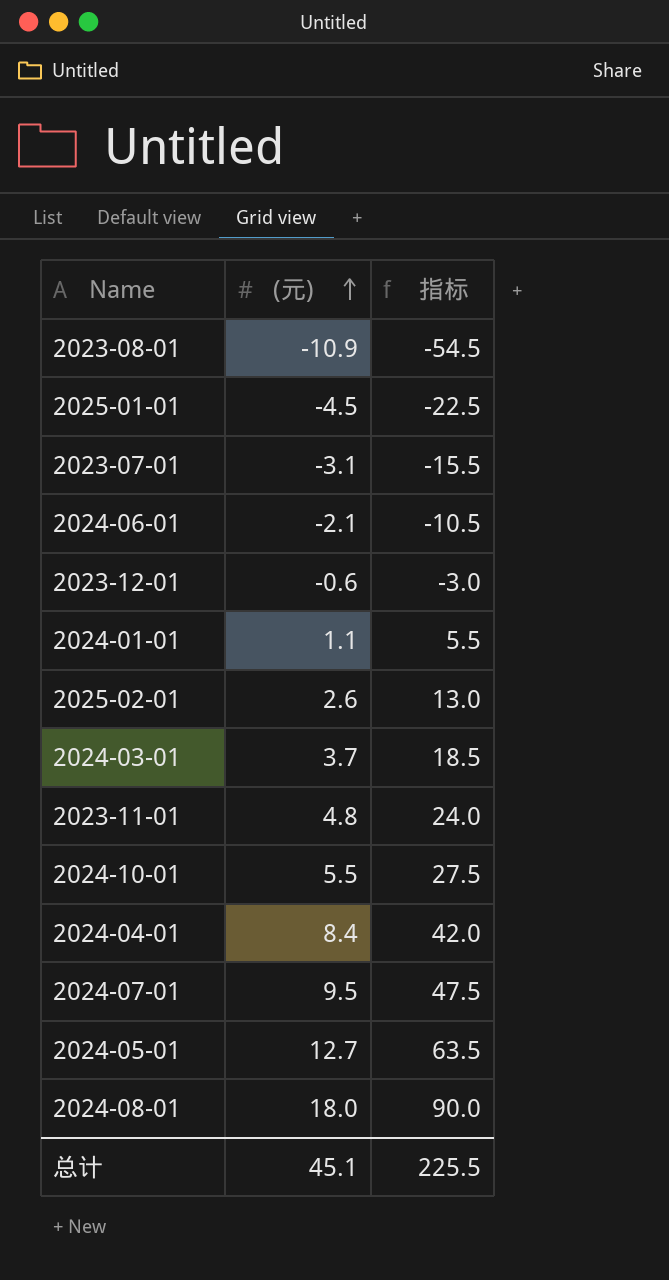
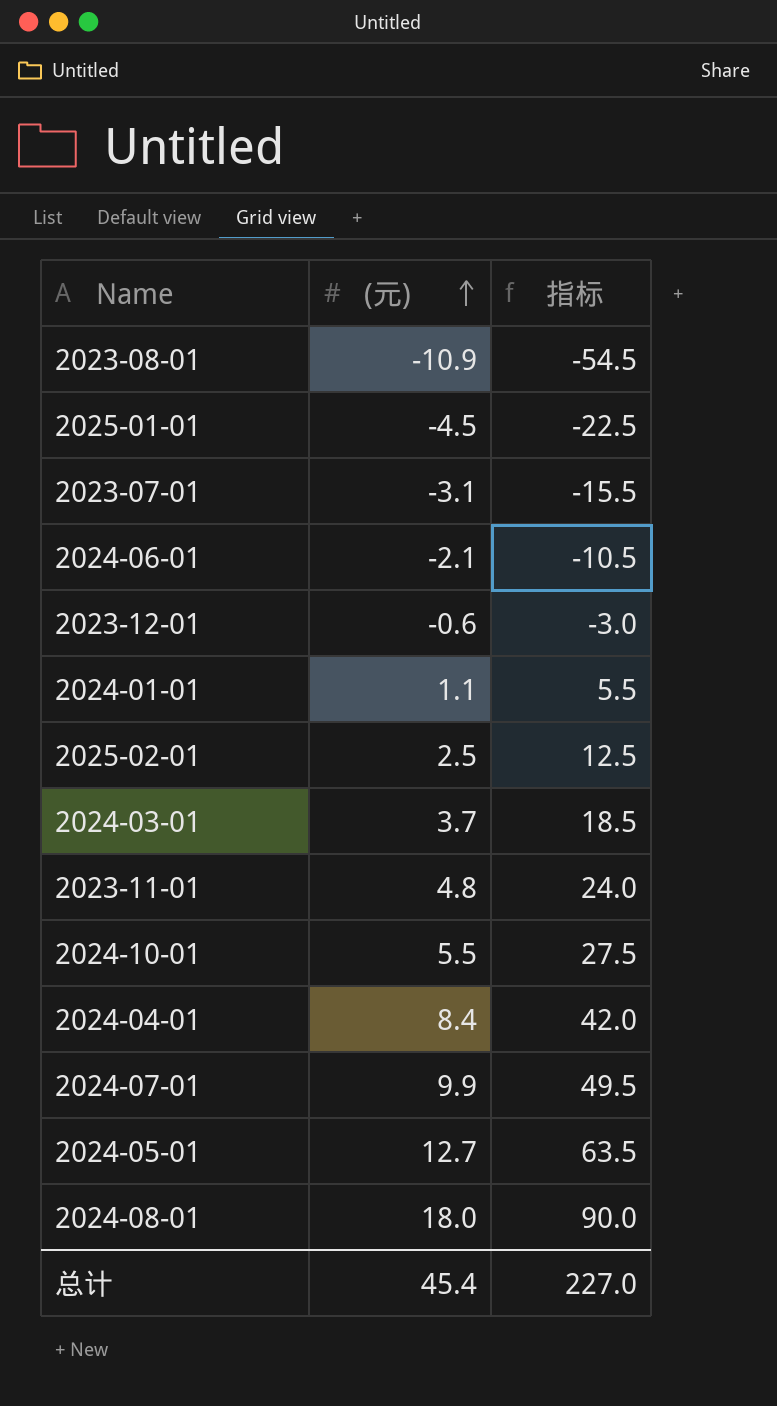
2025-02-01 | (元): 2.6 -> 2.5
2025-02-01 | 指标: 13.0 -> 12.5
2024-07-01 | (元): 9.5 -> 9.9
2024-07-01 | 指标: 47.5 -> 49.5
总计 | (元): 45.1 -> 45.4
总计 | 指标: 225.5 -> 227.0

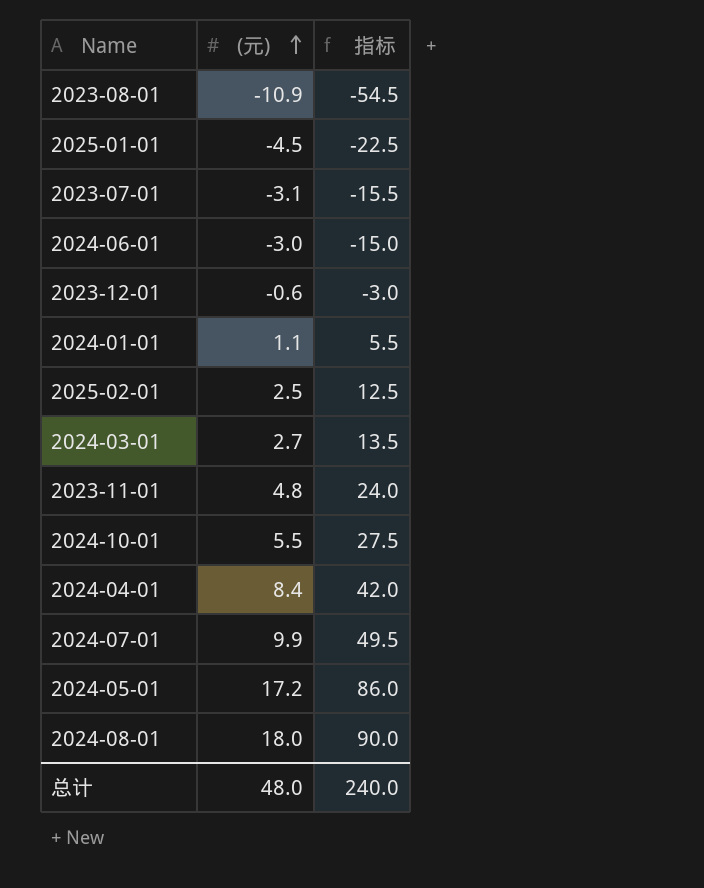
2024-06-01 | (元): -2.1 -> -3.0
2024-06-01 | 指标: -10.5 -> -15.0
2024-03-01 | (元): 3.7 -> 2.7
2024-03-01 | 指标: 18.5 -> 13.5
2024-05-01 | (元): 12.7 -> 17.2
2024-05-01 | 指标: 63.5 -> 86.0
总计 | (元): 45.4 -> 48.0
总计 | 指标: 227.0 -> 240.0

